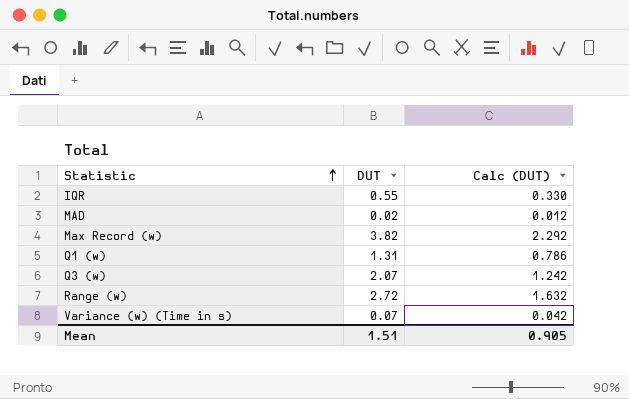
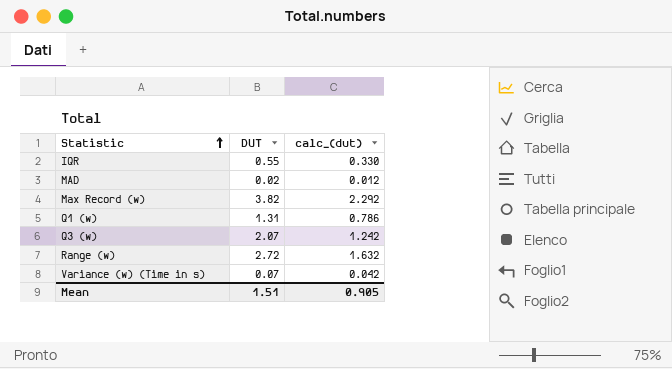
column name: Calc (DUT) -> calc_(dut)

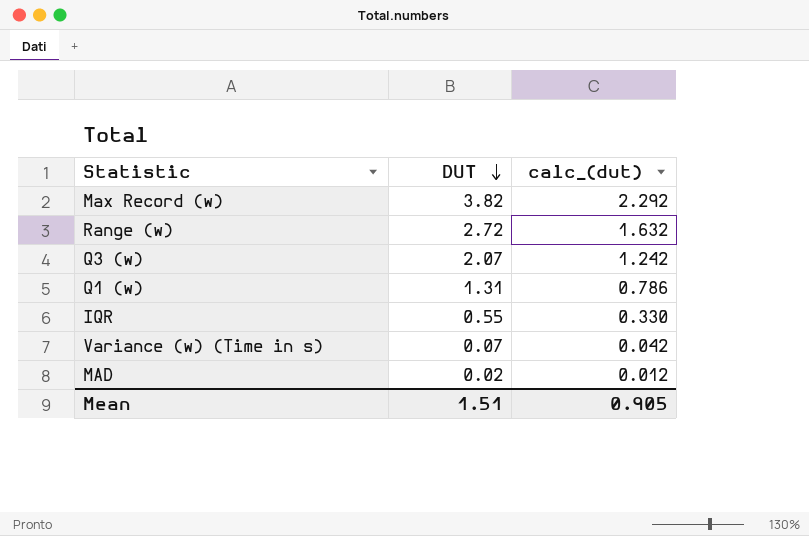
row order: Statistic ascending -> DUT descending

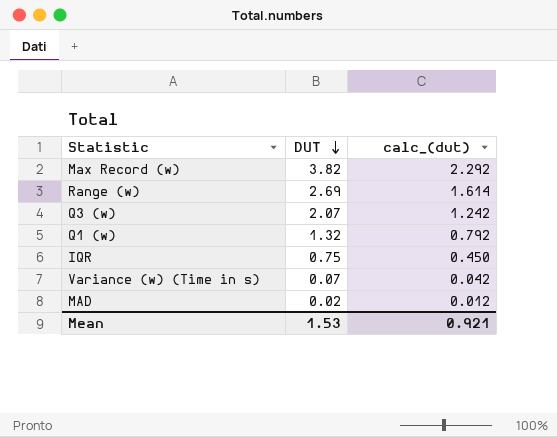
Range (w) | DUT: 2.72 -> 2.69
Range (w) | calc_(dut): 1.632 -> 1.614
Q1 (w) | DUT: 1.31 -> 1.32
Q1 (w) | calc_(dut): 0.786 -> 0.792
IQR | DUT: 0.55 -> 0.75
IQR | calc_(dut): 0.330 -> 0.450
Mean | DUT: 1.51 -> 1.53
Mean | calc_(dut): 0.905 -> 0.921

